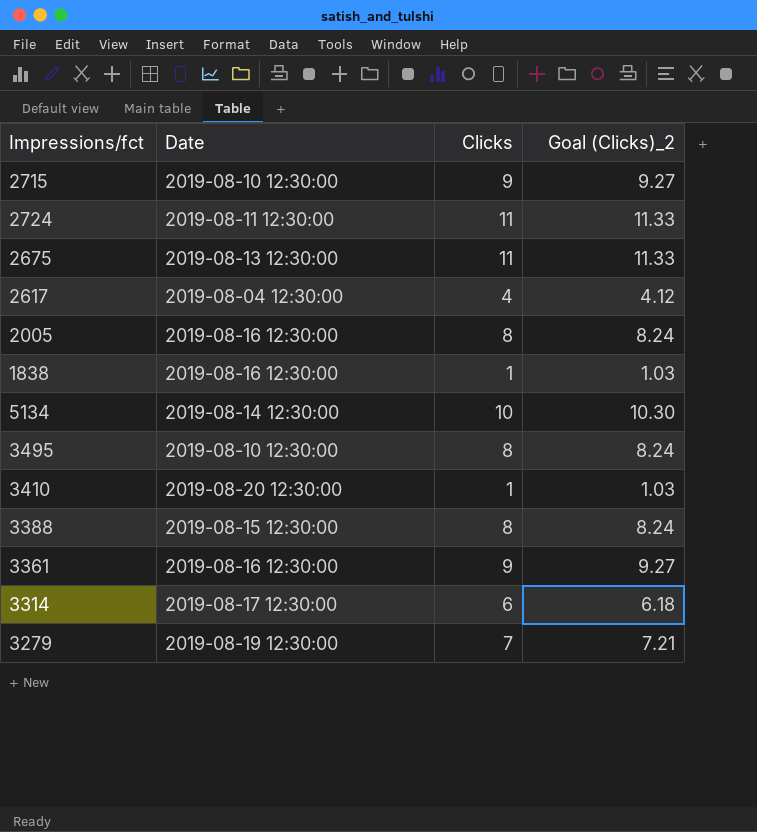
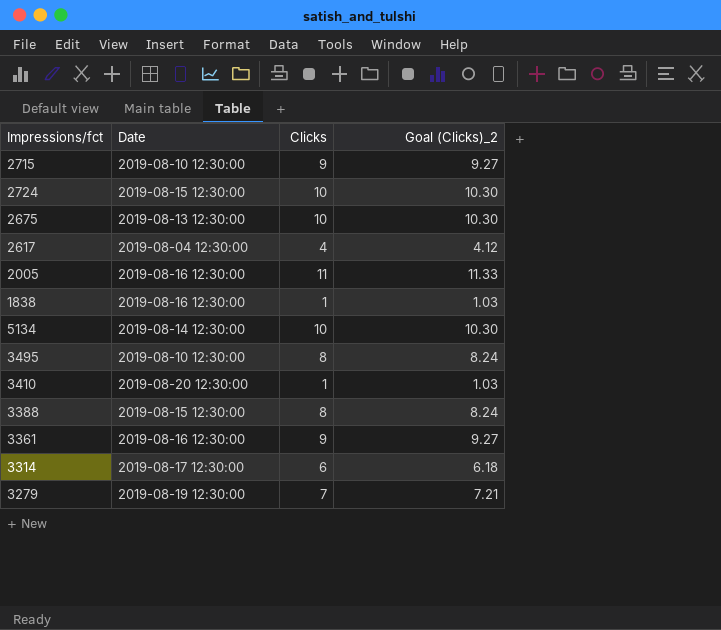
2724 | Date: 2019-08-11 12:30:00 -> 2019-08-15 12:30:00
2724 | Clicks: 11 -> 10
2724 | Goal (Clicks)_2: 11.33 -> 10.30
2675 | Clicks: 11 -> 10
2675 | Goal (Clicks)_2: 11.33 -> 10.30
2005 | Clicks: 8 -> 11
2005 | Goal (Clicks)_2: 8.24 -> 11.33

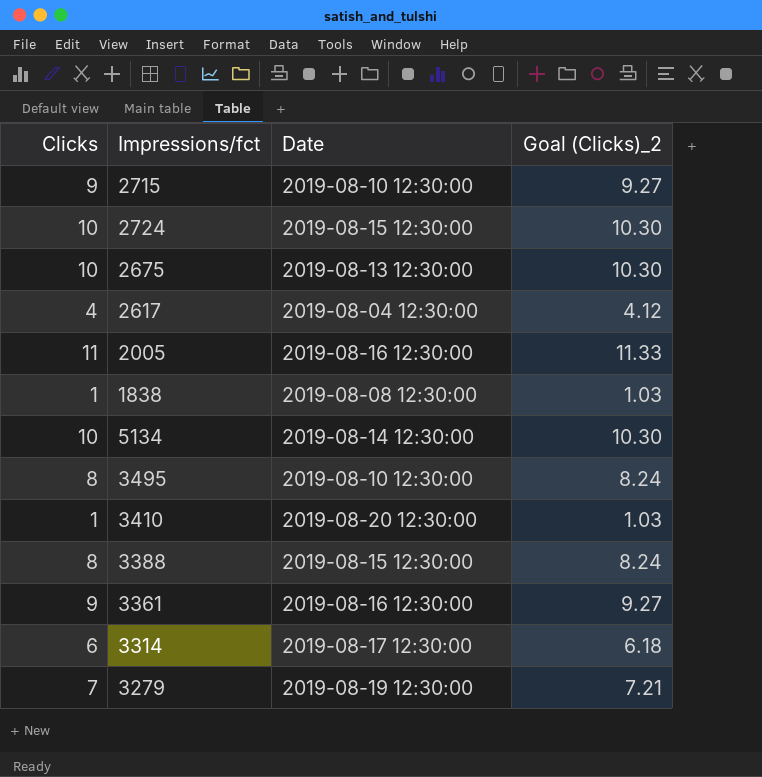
column Clicks | position: 3 -> 1
1838 | Date: 2019-08-16 12:30:00 -> 2019-08-08 12:30:00

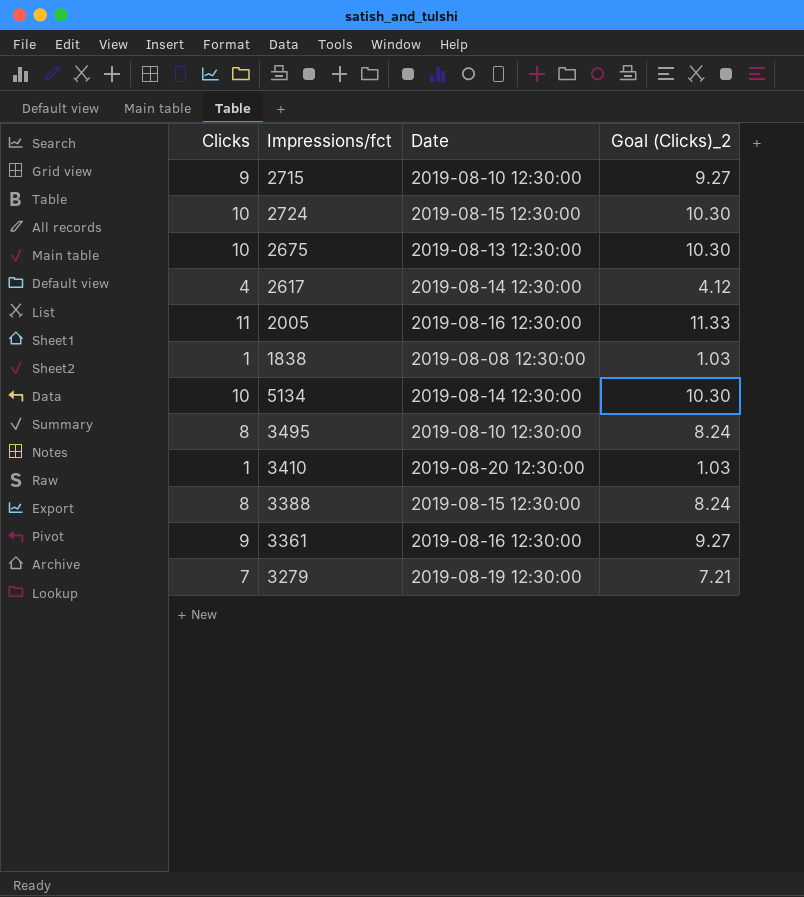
row 3314: 6 | 2019-08-17 12:30:00 | 6.18 -> none
2617 | Date: 2019-08-04 12:30:00 -> 2019-08-14 12:30:00

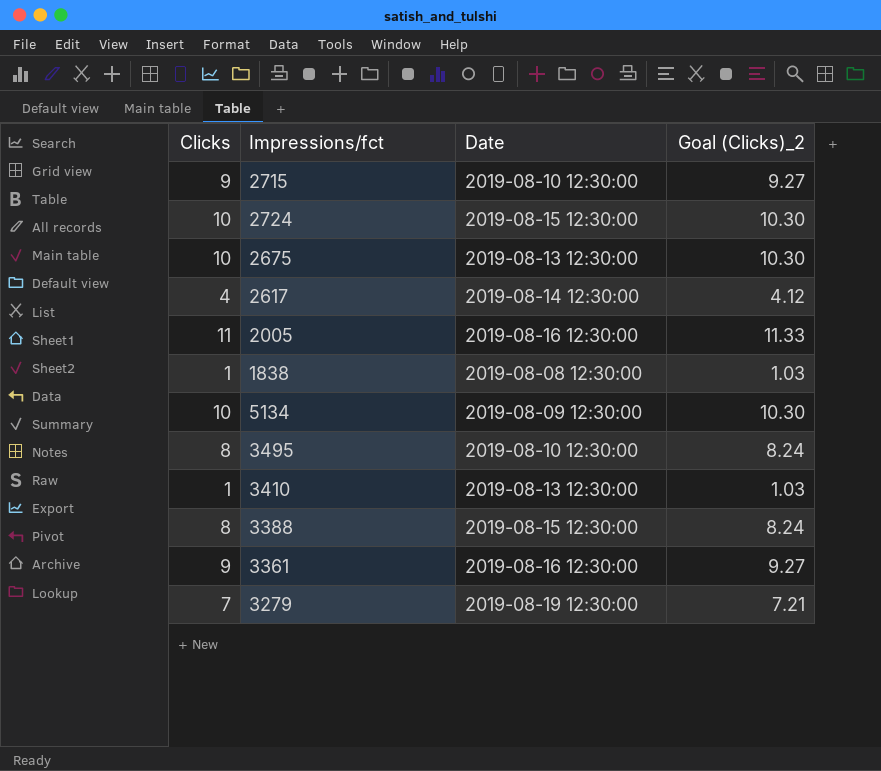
5134 | Date: 2019-08-14 12:30:00 -> 2019-08-09 12:30:00
3410 | Date: 2019-08-20 12:30:00 -> 2019-08-13 12:30:00

